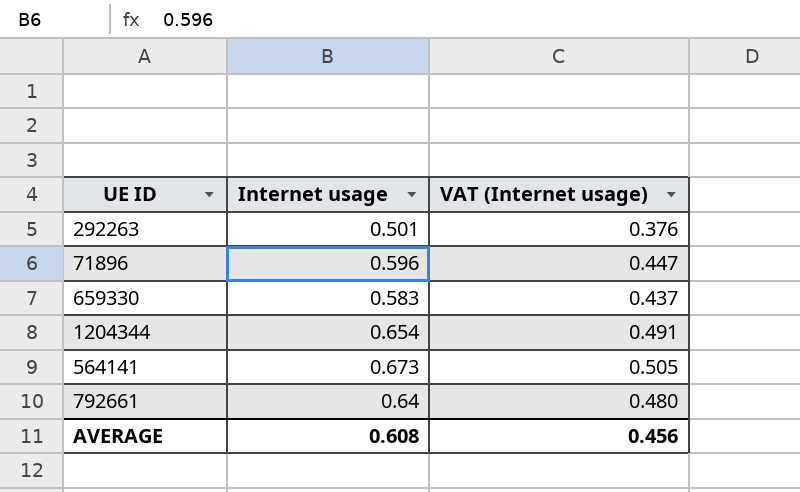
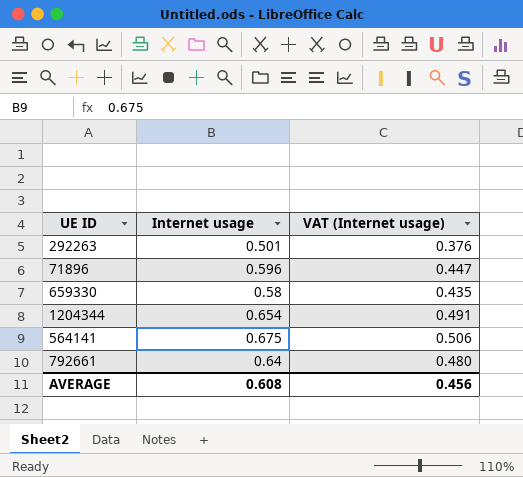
659330 | Internet usage: 0.583 -> 0.58
659330 | VAT (Internet usage): 0.437 -> 0.435
564141 | Internet usage: 0.673 -> 0.675
564141 | VAT (Internet usage): 0.505 -> 0.506

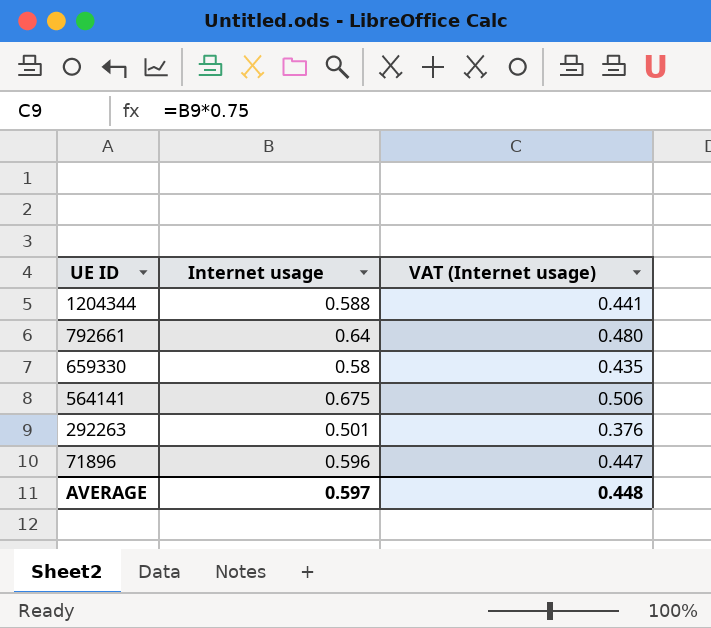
row order: none -> UE ID descending
1204344 | Internet usage: 0.654 -> 0.588
1204344 | VAT (Internet usage): 0.491 -> 0.441
AVERAGE | Internet usage: 0.608 -> 0.597
AVERAGE | VAT (Internet usage): 0.456 -> 0.448

